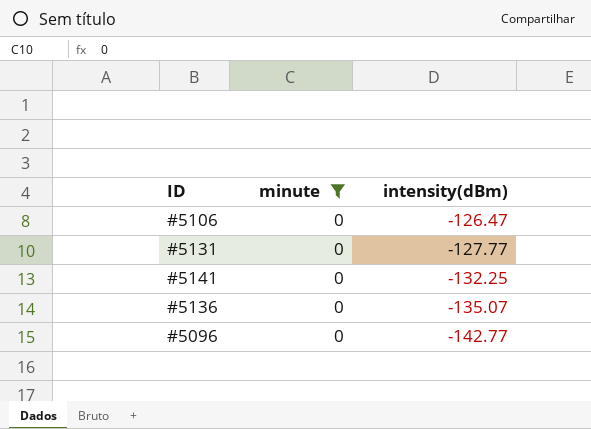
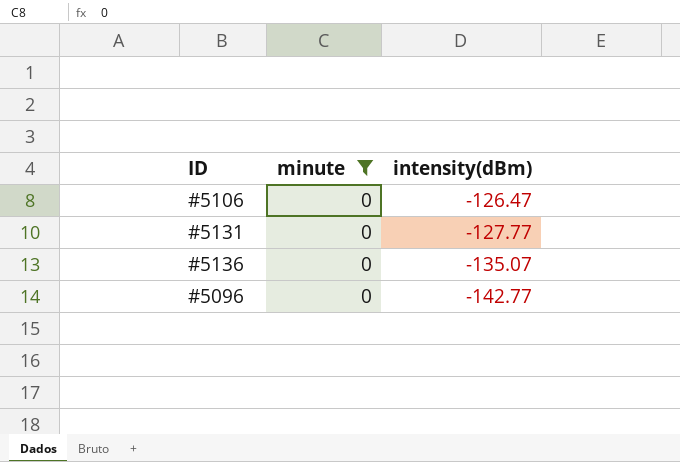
row #5141: 0 | -132.25 -> none

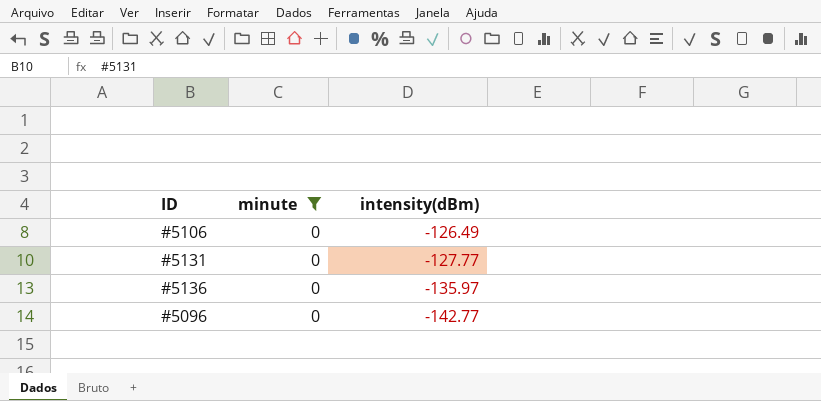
#5106 | intensity(dBm): -126.47 -> -126.49
#5136 | intensity(dBm): -135.07 -> -135.97

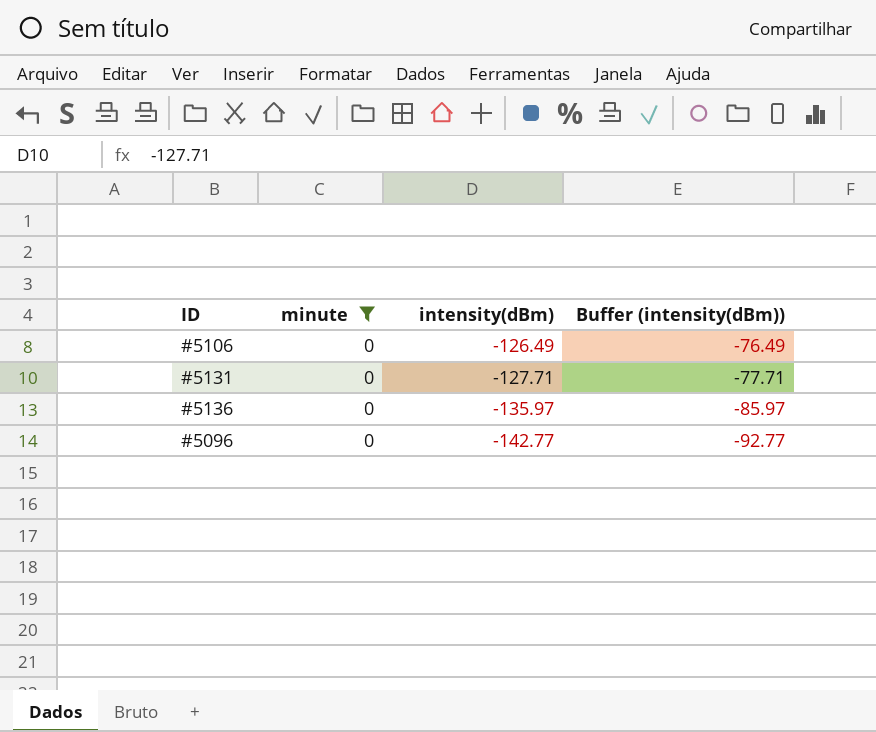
column Buffer (intensity(dBm)) | formula: none -> [intensity(dBm)] + 50
#5131 | intensity(dBm): -127.77 -> -127.71

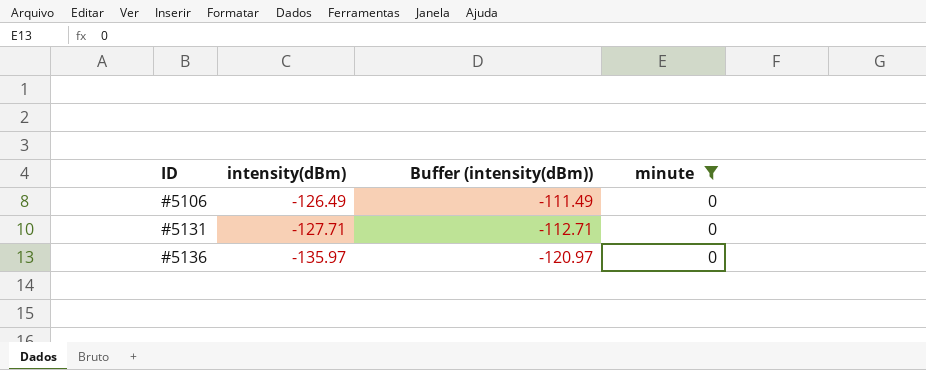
column Buffer (intensity(dBm)) | formula: [intensity(dBm)] + 50 -> [intensity(dBm)] + 15
column minute | position: 2 -> 4
row #5096: 0 | -142.77 | -92.77 -> none

